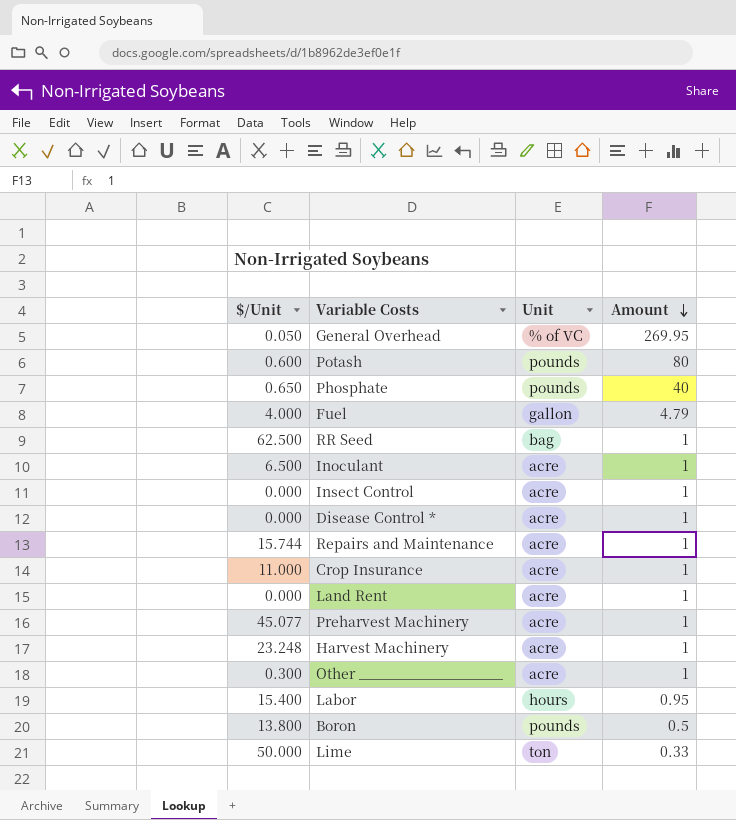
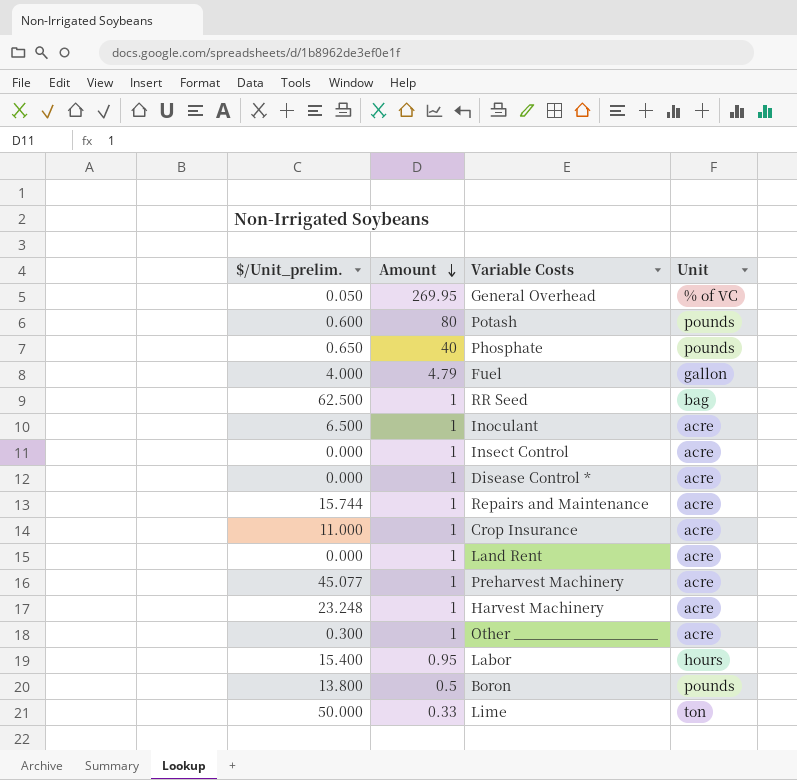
column name: $/Unit -> $/Unit_prelim.
column Amount | position: 4 -> 2

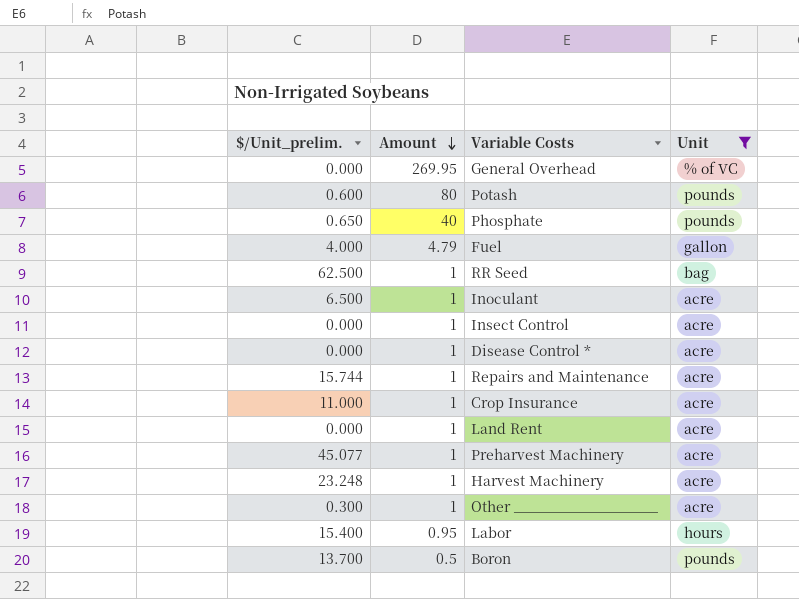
filter: none -> Unit != ton
General Overhead | $/Unit_prelim.: 0.050 -> 0.000
Boron | $/Unit_prelim.: 13.800 -> 13.700

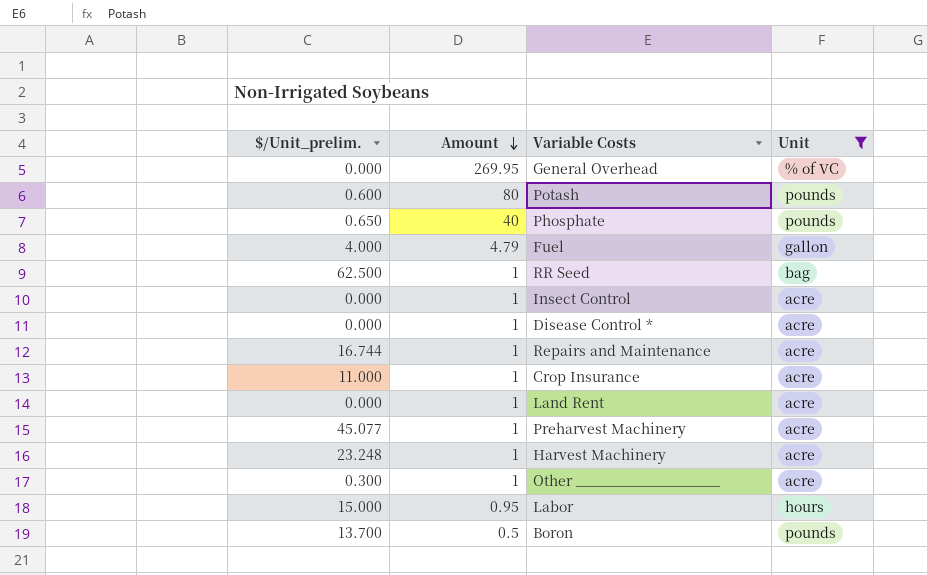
row Inoculant: 6.500 | 1 | acre -> none
Repairs and Maintenance | $/Unit_prelim.: 15.744 -> 16.744
Labor | $/Unit_prelim.: 15.400 -> 15.000

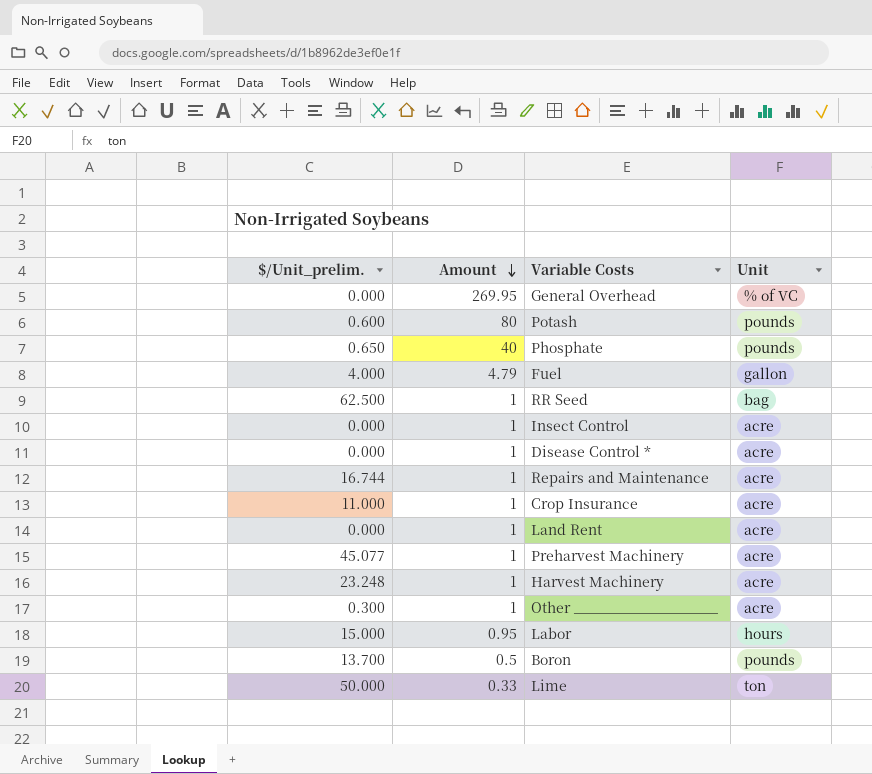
filter: Unit != ton -> none

